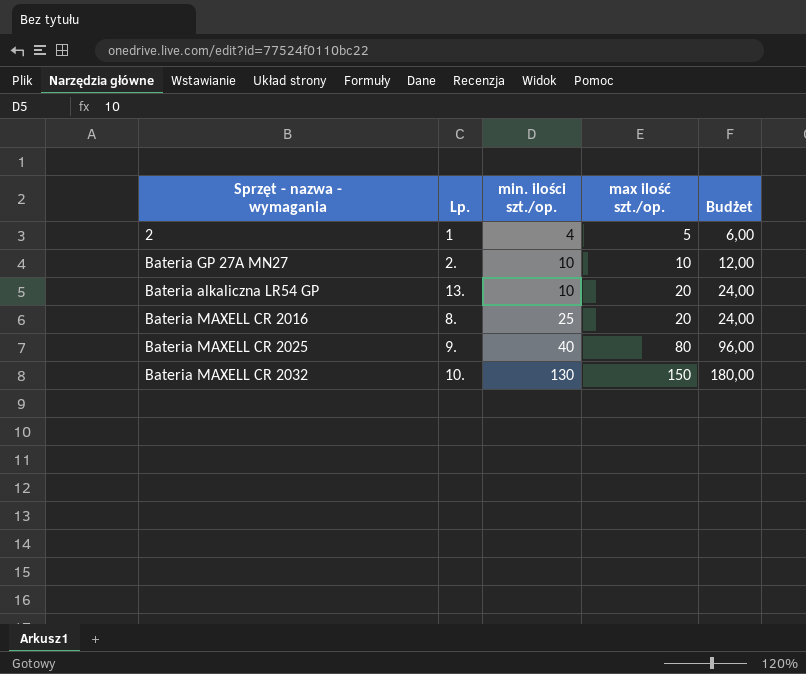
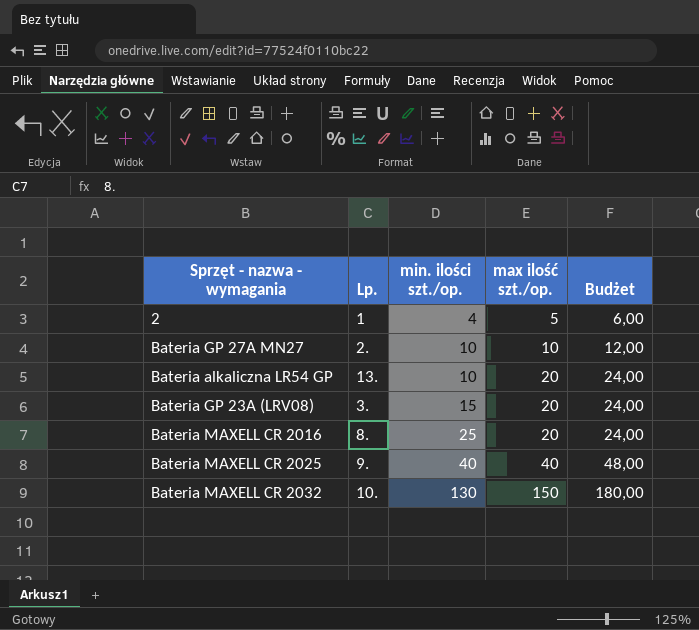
row Bateria GP 23A (LRV08): none -> 3. | 15 | 20 | 24,00
Bateria MAXELL CR 2025 | max ilość szt./op.: 80 -> 40
Bateria MAXELL CR 2025 | Budżet: 96,00 -> 48,00

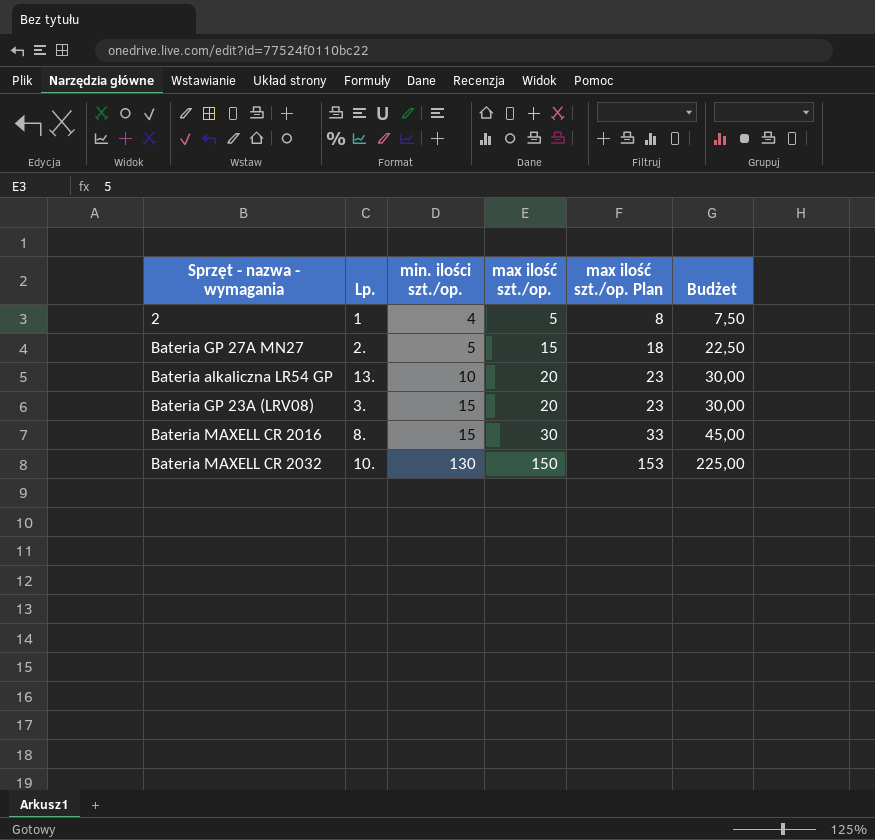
column max ilość szt./op. Plan | formula: none -> [max ilość szt./op.] + 3
column Budżet | formula: [max ilość szt./op.] * 1,2 -> [max ilość szt./op.] * 1,5
row Bateria MAXELL CR 2025: 9. | 40 | 40 | 48,00 -> none
Bateria GP 27A MN27 | min. ilości szt./op.: 10 -> 5
Bateria GP 27A MN27 | max ilość szt./op.: 10 -> 15
Bateria MAXELL CR 2016 | min. ilości szt./op.: 25 -> 15
Bateria MAXELL CR 2016 | max ilość szt./op.: 20 -> 30

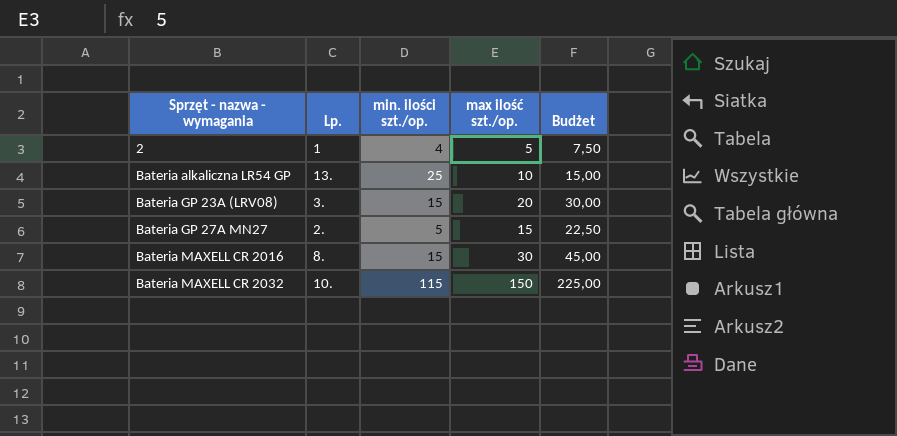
row order: min. ilości szt./op. ascending -> Sprzęt - nazwa - wymagania ascending
column max ilość szt./op. Plan | formula: [max ilość szt./op.] + 3 -> none
Bateria alkaliczna LR54 GP | min. ilości szt./op.: 10 -> 25
Bateria alkaliczna LR54 GP | max ilość szt./op.: 20 -> 10
Bateria alkaliczna LR54 GP | Budżet: 30,00 -> 15,00
Bateria MAXELL CR 2032 | min. ilości szt./op.: 130 -> 115

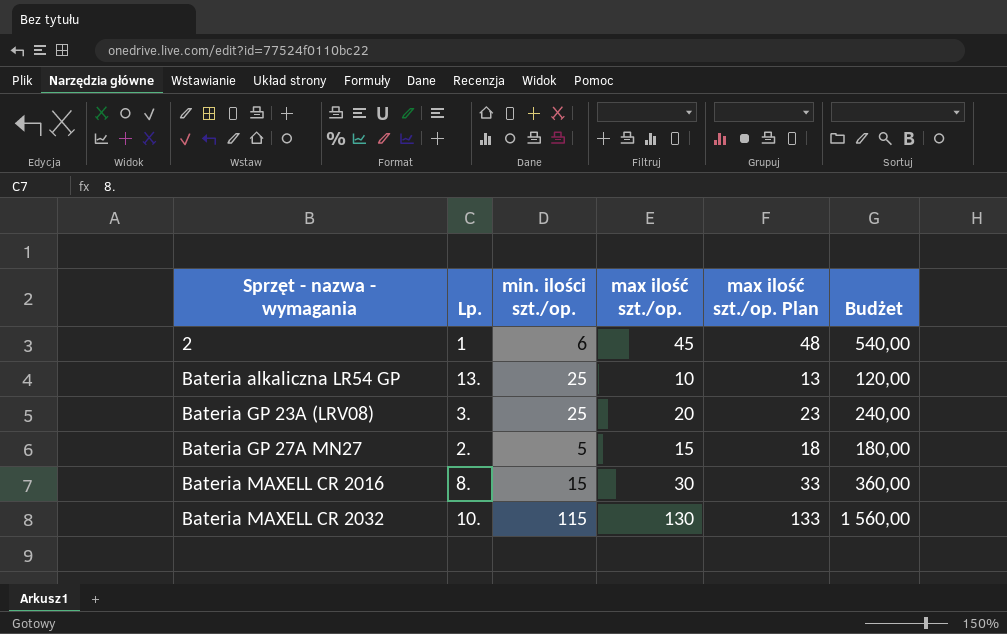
column max ilość szt./op. Plan | formula: none -> [max ilość szt./op.] + 3
column Budżet | formula: [max ilość szt./op.] * 1,5 -> [max ilość szt./op.] * 12
2 | min. ilości szt./op.: 4 -> 6
2 | max ilość szt./op.: 5 -> 45
Bateria GP 23A (LRV08) | min. ilości szt./op.: 15 -> 25
Bateria MAXELL CR 2032 | max ilość szt./op.: 150 -> 130

